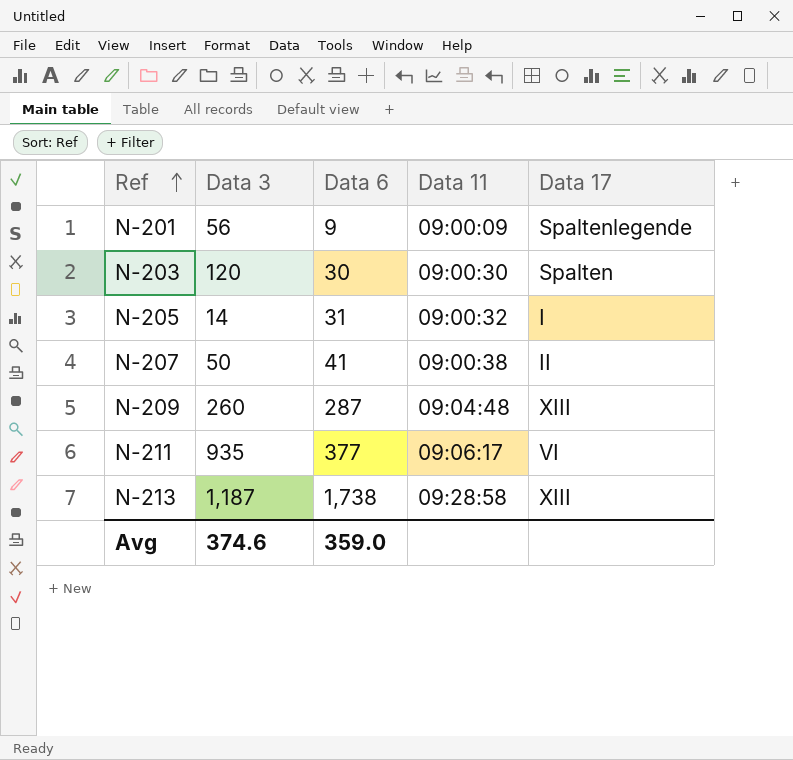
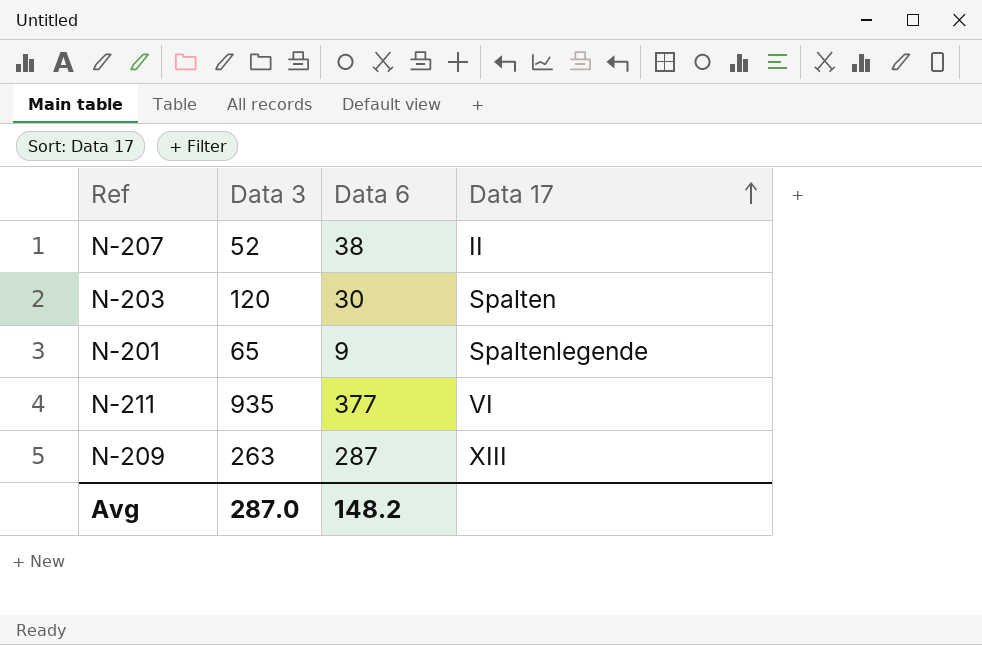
row order: Ref ascending -> Data 17 ascending
column Data 11 | position: 4 -> none
row N-205: 14 | 31 | 09:00:32 | I -> none
row N-213: 1,187 | 1,738 | 09:28:58 | XIII -> none
N-207 | Data 3: 50 -> 52
N-207 | Data 6: 41 -> 38
N-201 | Data 3: 56 -> 65
N-209 | Data 3: 260 -> 263
Avg | Data 3: 374.6 -> 287.0
Avg | Data 6: 359.0 -> 148.2

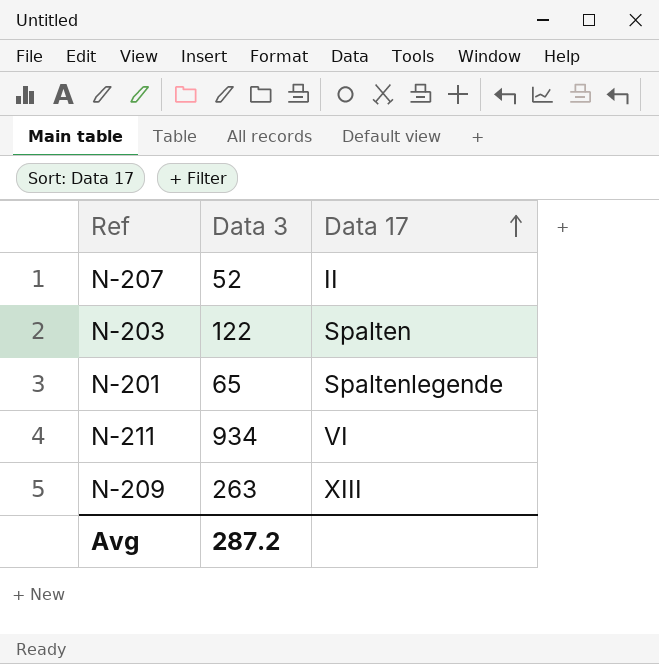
column Data 6 | position: 3 -> none
N-203 | Data 3: 120 -> 122
N-211 | Data 3: 935 -> 934
Avg | Data 3: 287.0 -> 287.2

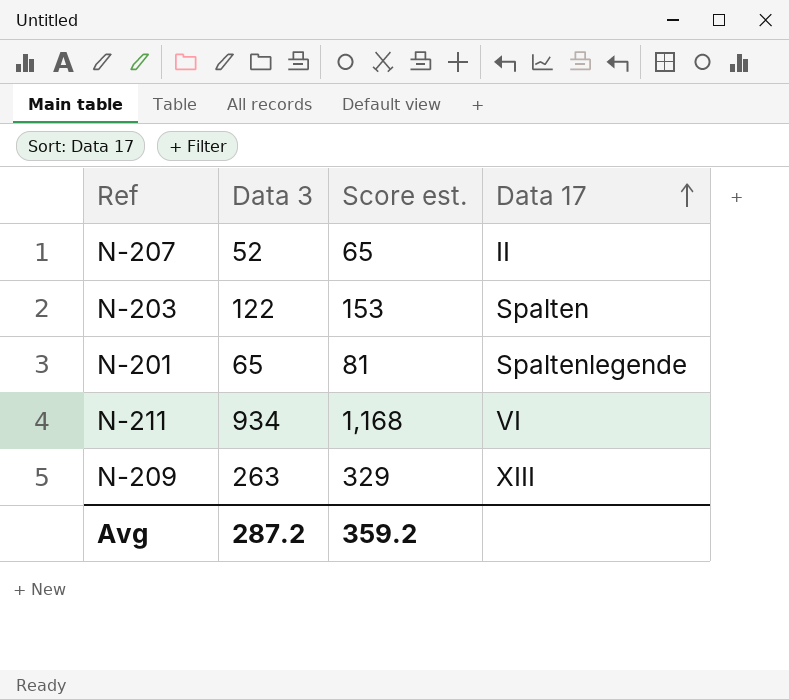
column Score est. | formula: none -> [Data 3] * 1.25

